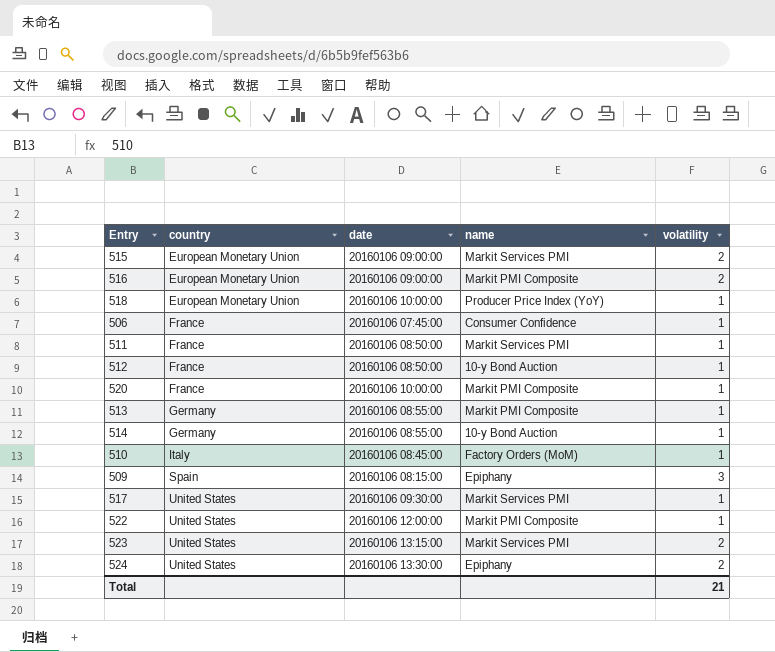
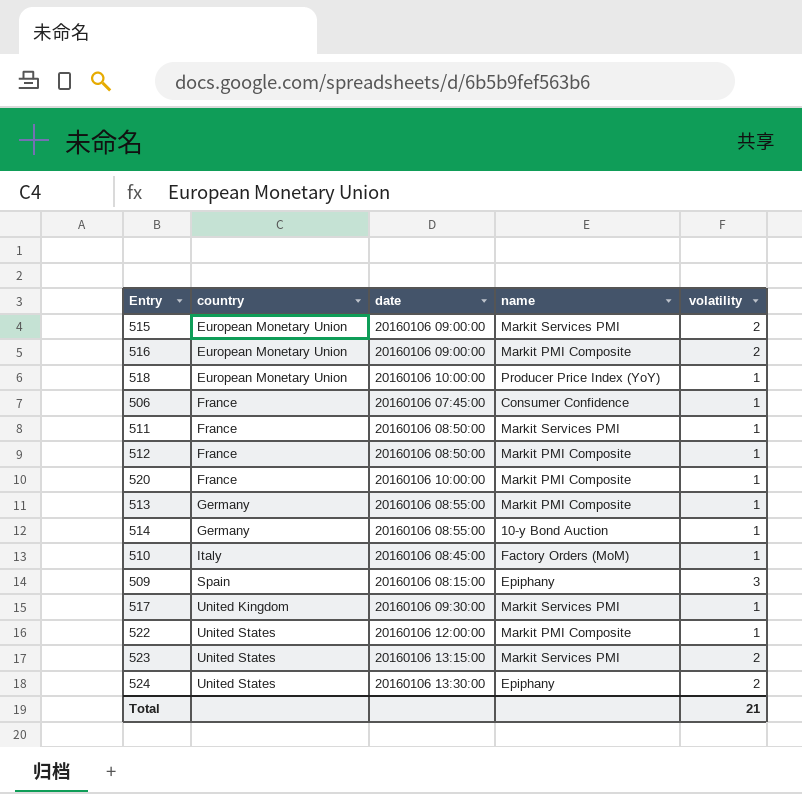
512 | name: 10-y Bond Auction -> Markit PMI Composite
517 | country: United States -> United Kingdom

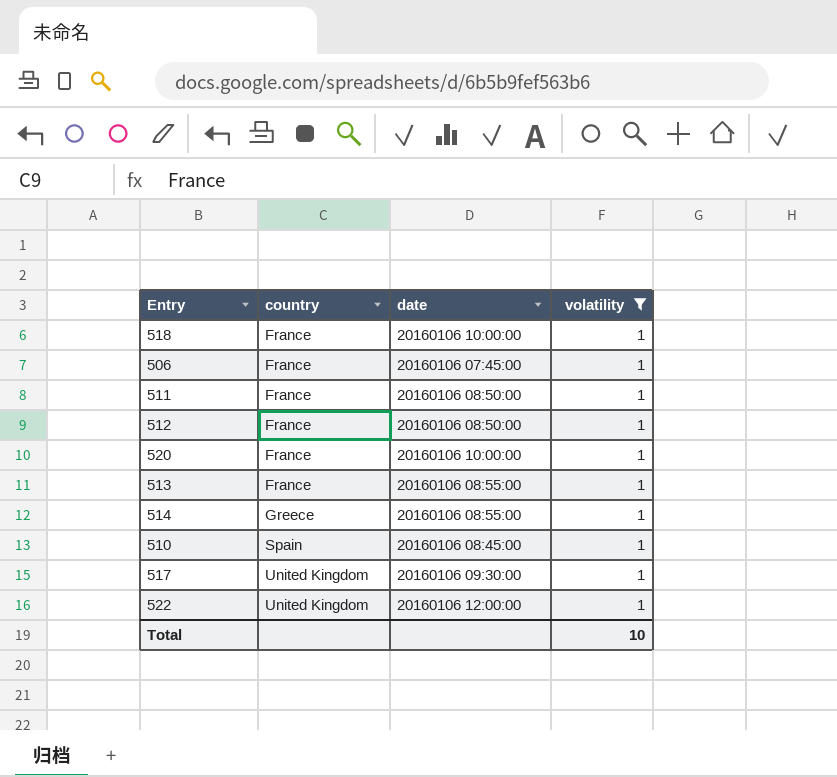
filter: none -> volatility = 1
column name | position: 4 -> none
518 | country: European Monetary Union -> France
513 | country: Germany -> France
514 | country: Germany -> Greece
510 | country: Italy -> Spain
522 | country: United States -> United Kingdom
Total | volatility: 21 -> 10

